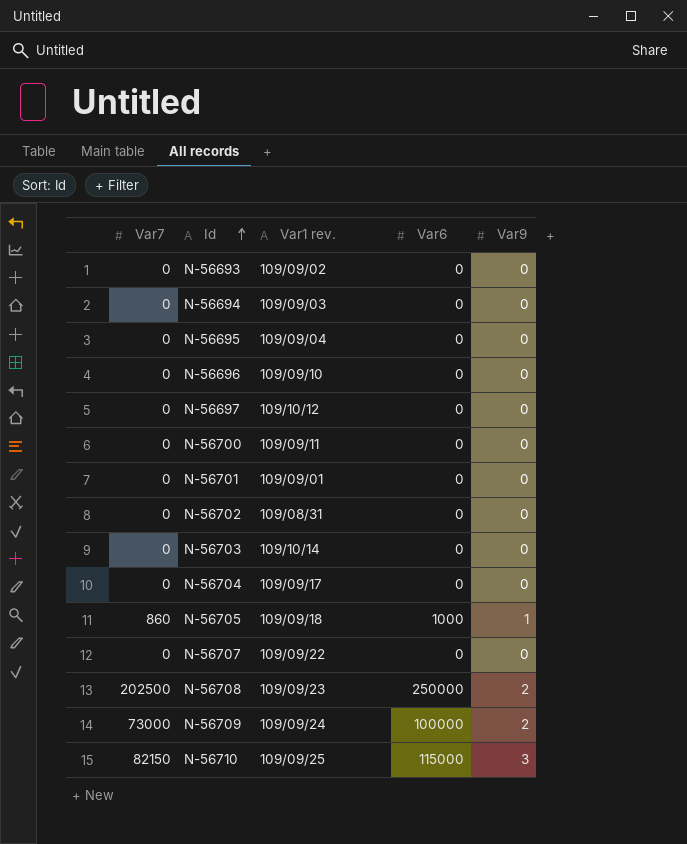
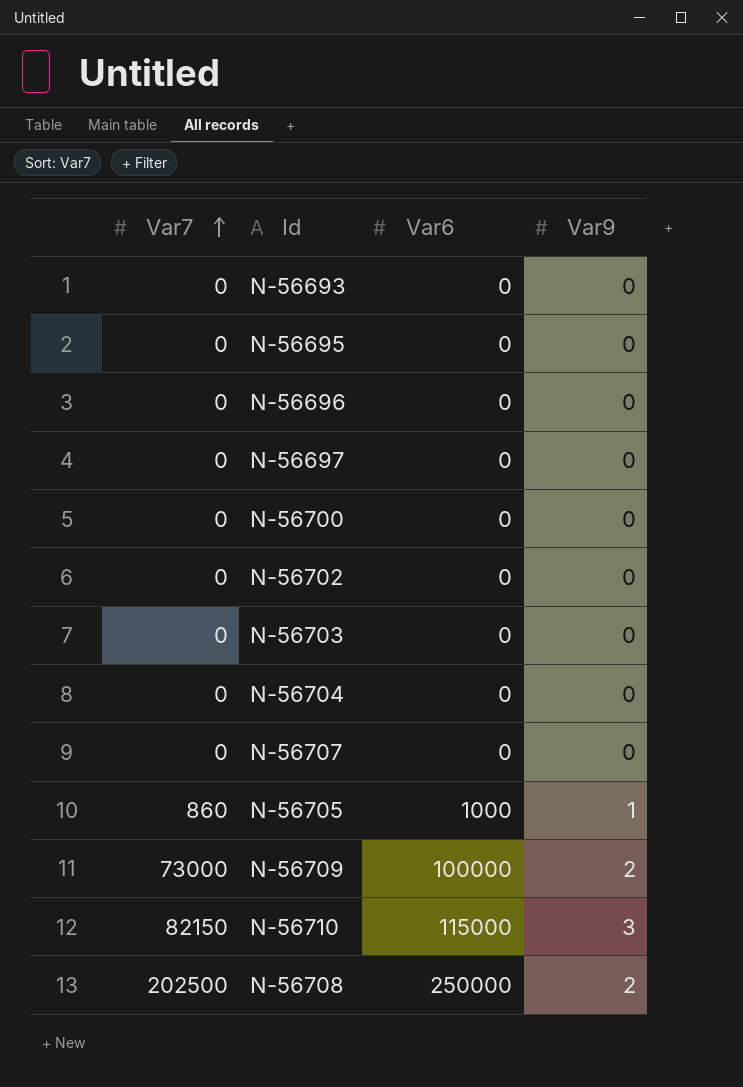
row order: Id ascending -> Var7 ascending
column Var1 rev. | position: 3 -> none
row N-56694: 0 | 109/09/03 | 0 | 0 -> none
row N-56701: 0 | 109/09/01 | 0 | 0 -> none

